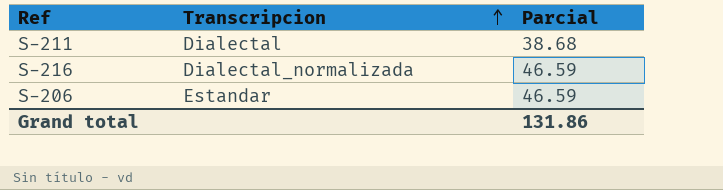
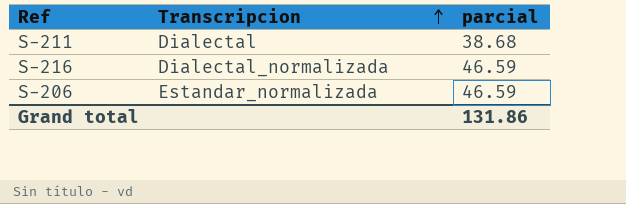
column name: Parcial -> parcial
S-206 | Transcripcion: Estandar -> Estandar_normalizada

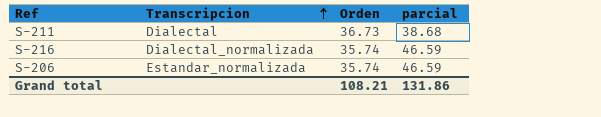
column Orden | position: none -> 3

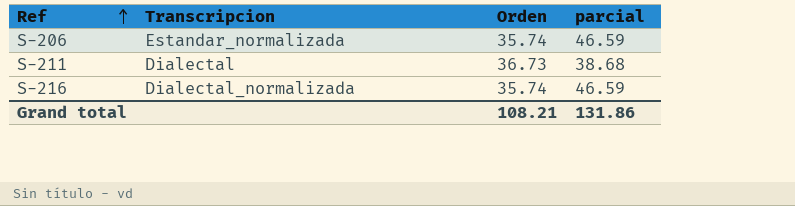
row order: Transcripcion ascending -> Ref ascending

